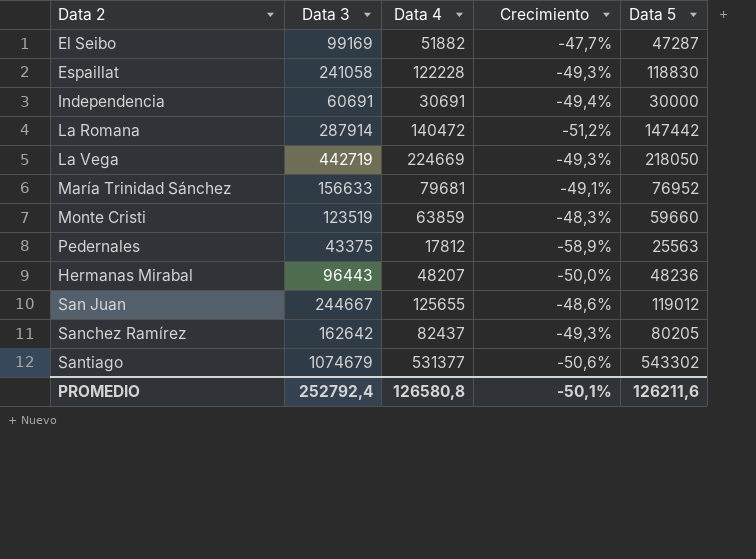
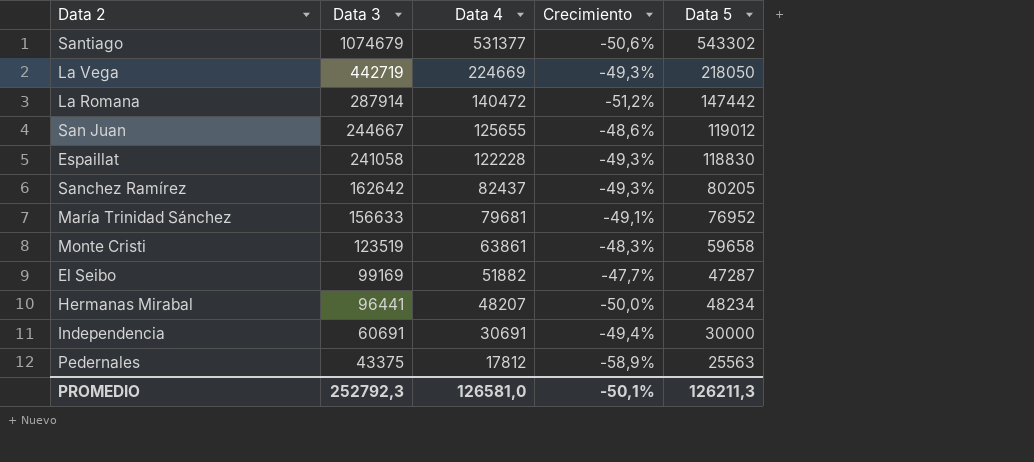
row order: none -> Data 3 descending
Monte Cristi | Data 4: 63859 -> 63861
Monte Cristi | Data 5: 59660 -> 59658
Hermanas Mirabal | Data 3: 96443 -> 96441
Hermanas Mirabal | Data 5: 48236 -> 48234
PROMEDIO | Data 3: 252792,4 -> 252792,3
PROMEDIO | Data 4: 126580,8 -> 126581,0
PROMEDIO | Data 5: 126211,6 -> 126211,3

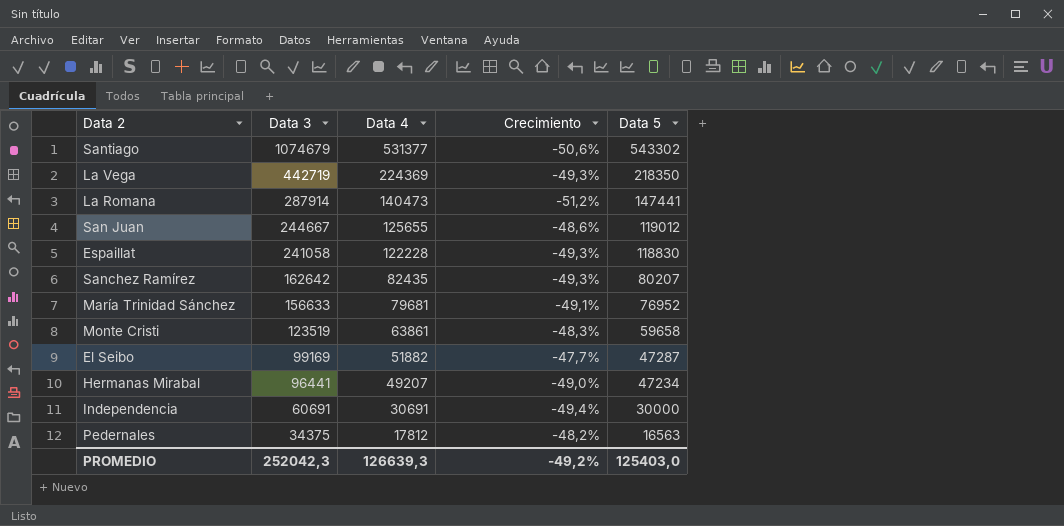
La Vega | Data 4: 224669 -> 224369
La Vega | Data 5: 218050 -> 218350
La Romana | Data 4: 140472 -> 140473
La Romana | Data 5: 147442 -> 147441
Sanchez Ramírez | Data 4: 82437 -> 82435
Sanchez Ramírez | Data 5: 80205 -> 80207
Hermanas Mirabal | Data 4: 48207 -> 49207
Hermanas Mirabal | Crecimiento: -50,0% -> -49,0%
Hermanas Mirabal | Data 5: 48234 -> 47234
Pedernales | Data 3: 43375 -> 34375
Pedernales | Crecimiento: -58,9% -> -48,2%
Pedernales | Data 5: 25563 -> 16563
PROMEDIO | Data 3: 252792,3 -> 252042,3
PROMEDIO | Data 4: 126581,0 -> 126639,3
PROMEDIO | Crecimiento: -50,1% -> -49,2%
PROMEDIO | Data 5: 126211,3 -> 125403,0

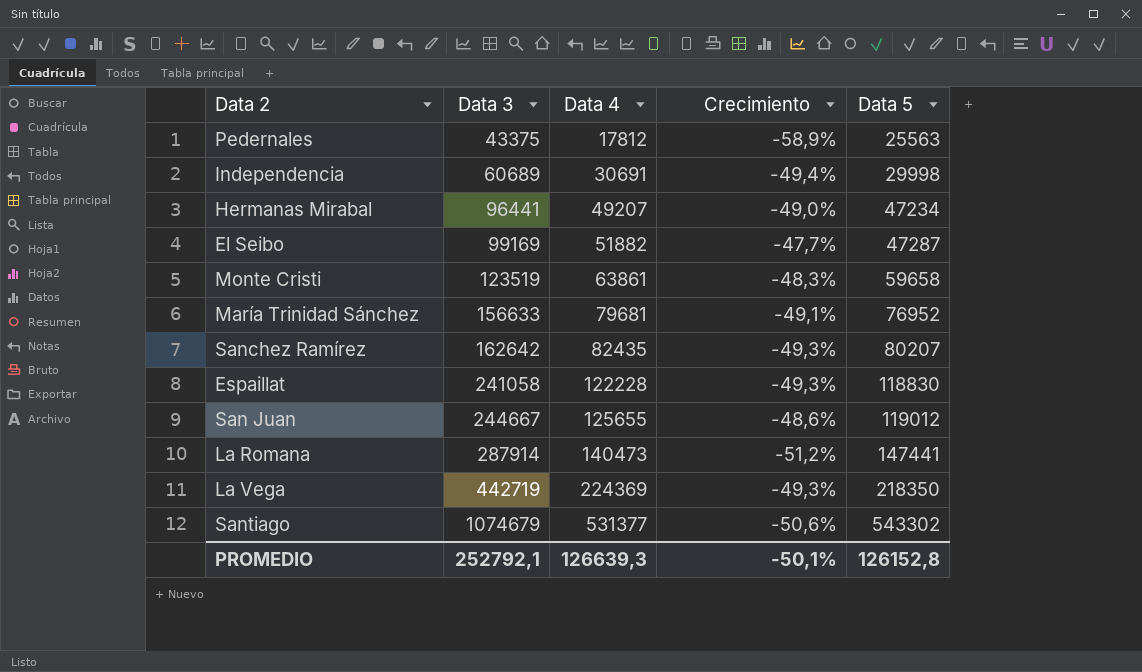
row order: Data 3 descending -> Data 3 ascending
Pedernales | Data 3: 34375 -> 43375
Pedernales | Crecimiento: -48,2% -> -58,9%
Pedernales | Data 5: 16563 -> 25563
Independencia | Data 3: 60691 -> 60689
Independencia | Data 5: 30000 -> 29998
PROMEDIO | Data 3: 252042,3 -> 252792,1
PROMEDIO | Crecimiento: -49,2% -> -50,1%
PROMEDIO | Data 5: 125403,0 -> 126152,8

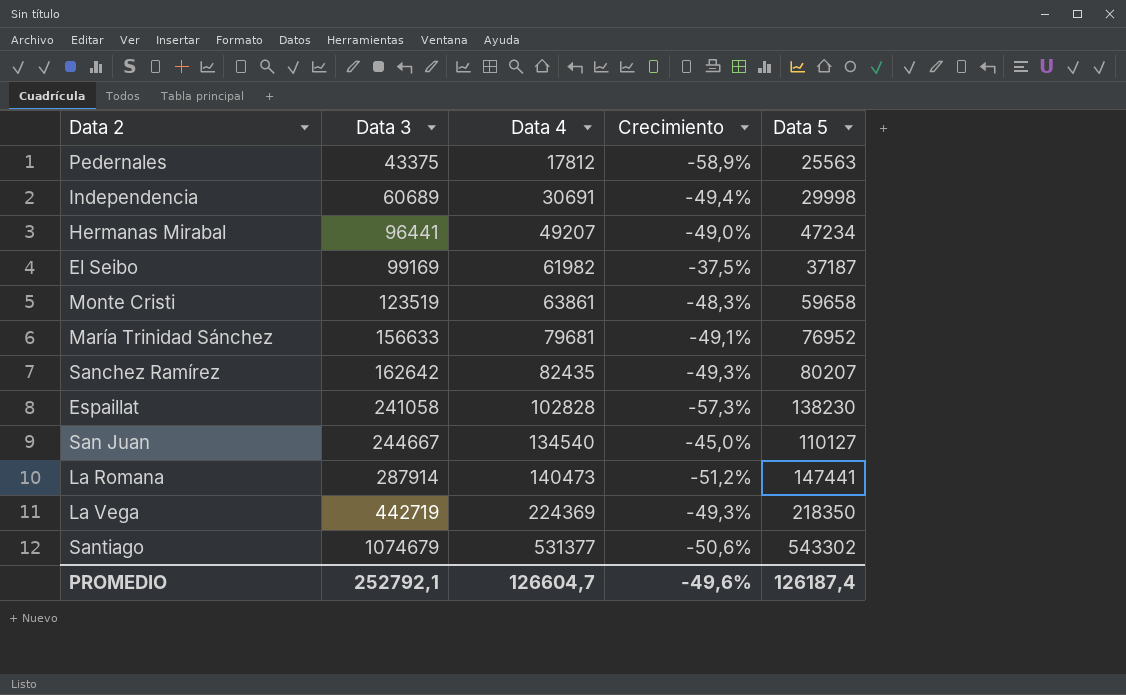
El Seibo | Data 4: 51882 -> 61982
El Seibo | Crecimiento: -47,7% -> -37,5%
El Seibo | Data 5: 47287 -> 37187
Espaillat | Data 4: 122228 -> 102828
Espaillat | Crecimiento: -49,3% -> -57,3%
Espaillat | Data 5: 118830 -> 138230
San Juan | Data 4: 125655 -> 134540
San Juan | Crecimiento: -48,6% -> -45,0%
San Juan | Data 5: 119012 -> 110127
PROMEDIO | Data 4: 126639,3 -> 126604,7
PROMEDIO | Crecimiento: -50,1% -> -49,6%
PROMEDIO | Data 5: 126152,8 -> 126187,4

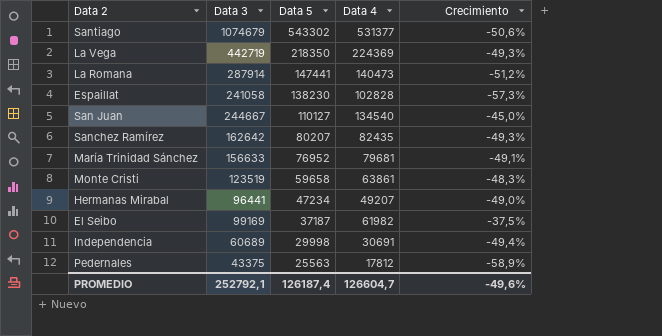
row order: Data 3 ascending -> Data 5 descending
column Data 5 | position: 5 -> 3

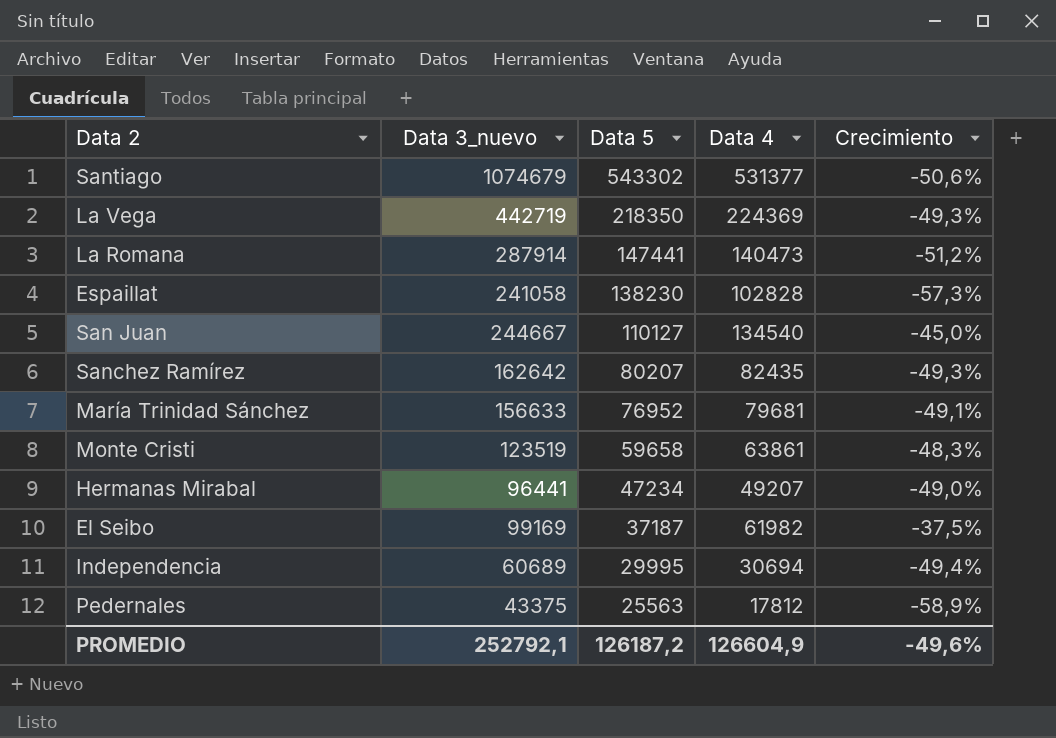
column name: Data 3 -> Data 3_nuevo
Independencia | Data 5: 29998 -> 29995
Independencia | Data 4: 30691 -> 30694
PROMEDIO | Data 5: 126187,4 -> 126187,2
PROMEDIO | Data 4: 126604,7 -> 126604,9

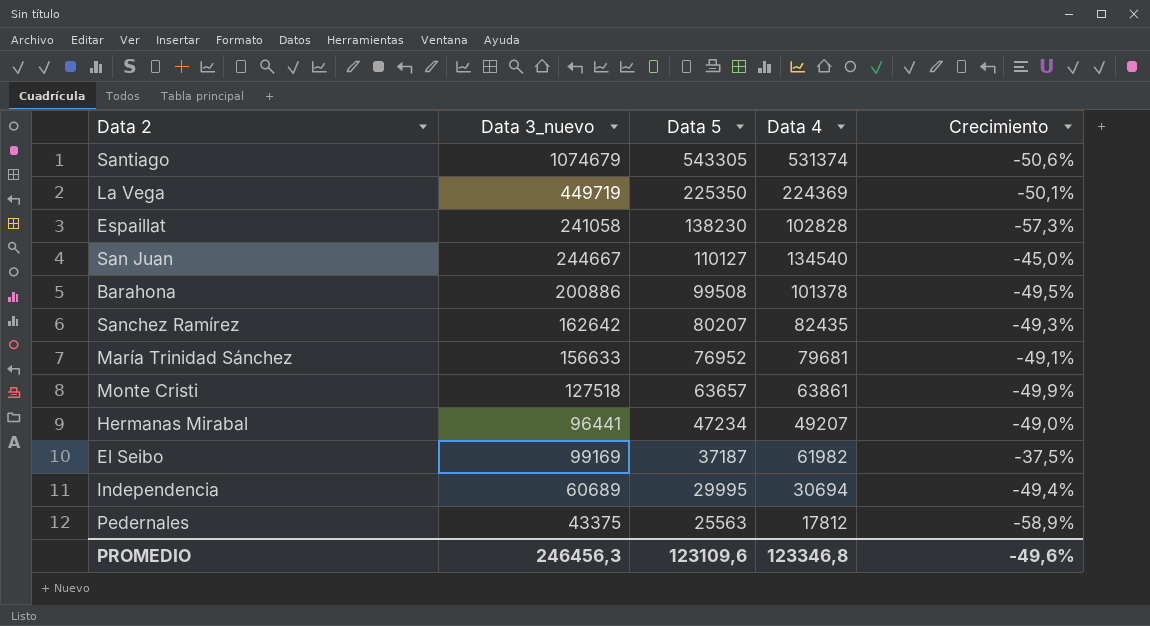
row La Romana: 287914 | 147441 | 140473 | -51,2% -> none
Santiago | Data 5: 543302 -> 543305
Santiago | Data 4: 531377 -> 531374
La Vega | Data 3_nuevo: 442719 -> 449719
La Vega | Data 5: 218350 -> 225350
La Vega | Crecimiento: -49,3% -> -50,1%
row Barahona: none -> 200886 | 99508 | 101378 | -49,5%
Monte Cristi | Data 3_nuevo: 123519 -> 127518
Monte Cristi | Data 5: 59658 -> 63657
Monte Cristi | Crecimiento: -48,3% -> -49,9%
PROMEDIO | Data 3_nuevo: 252792,1 -> 246456,3
PROMEDIO | Data 5: 126187,2 -> 123109,6
PROMEDIO | Data 4: 126604,9 -> 123346,8

